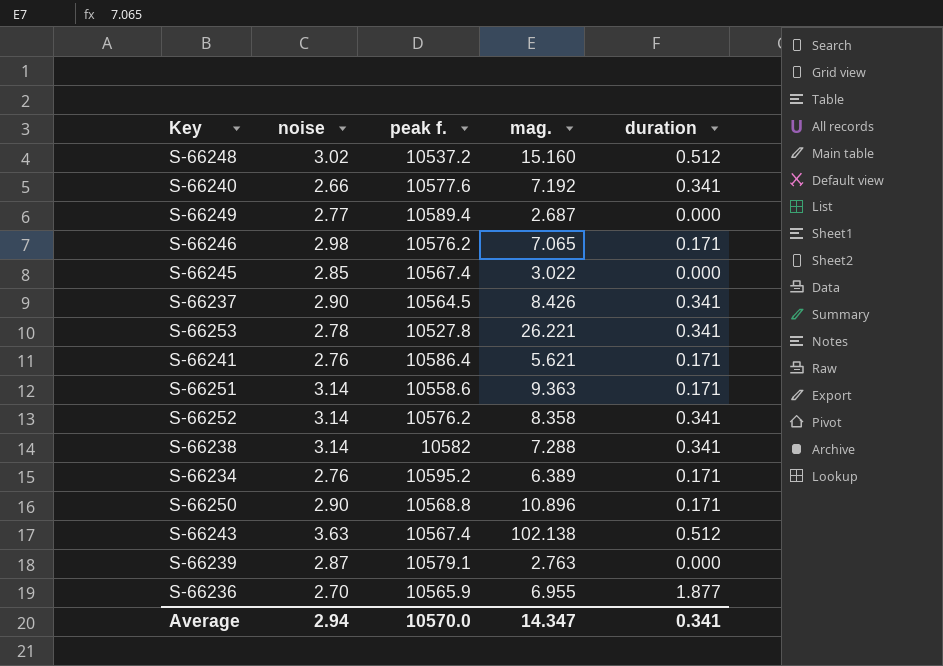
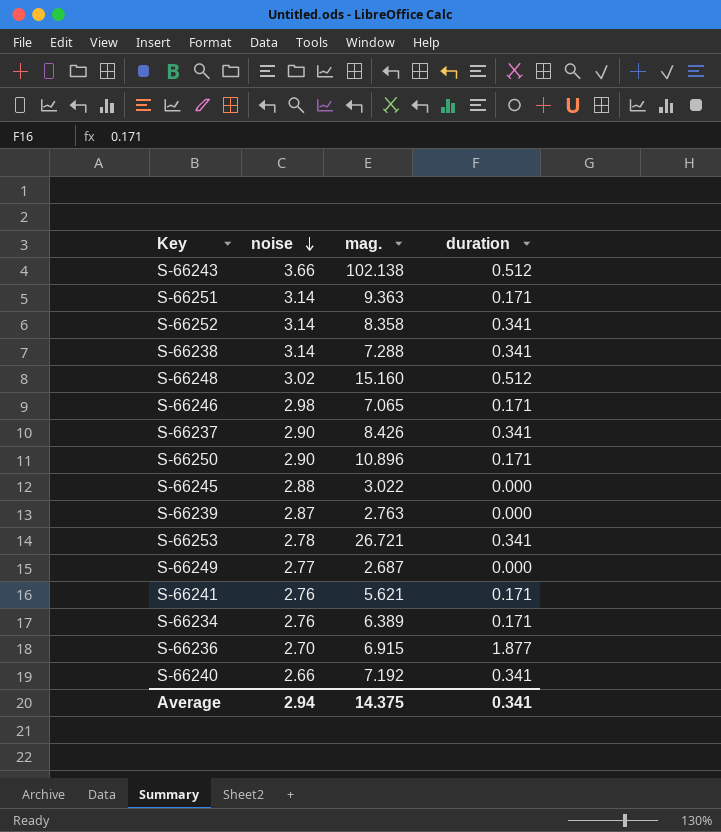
row order: none -> noise descending
column peak f. | position: 3 -> none
S-66243 | noise: 3.63 -> 3.66
S-66245 | noise: 2.85 -> 2.88
S-66253 | mag.: 26.221 -> 26.721
S-66236 | mag.: 6.955 -> 6.915
Average | mag.: 14.347 -> 14.375

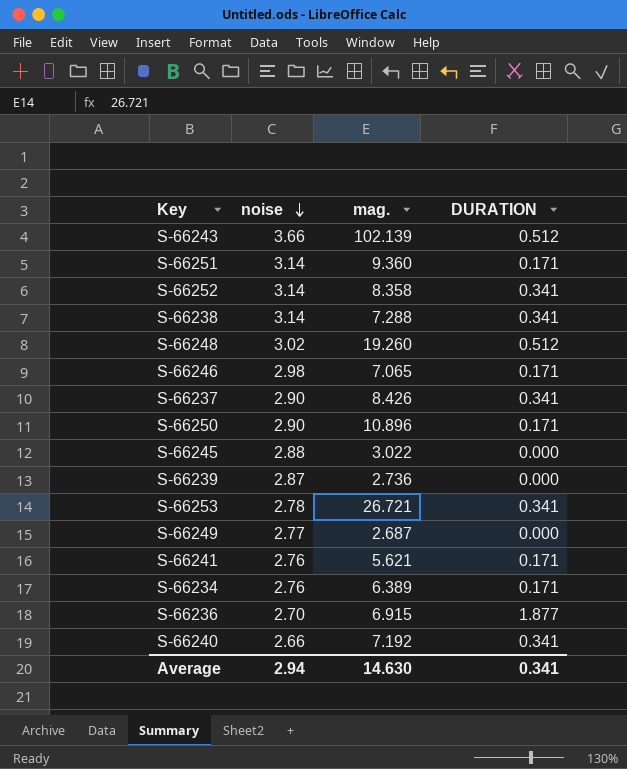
column name: duration -> DURATION
S-66243 | mag.: 102.138 -> 102.139
S-66251 | mag.: 9.363 -> 9.360
S-66248 | mag.: 15.160 -> 19.260
S-66239 | mag.: 2.763 -> 2.736
Average | mag.: 14.375 -> 14.630

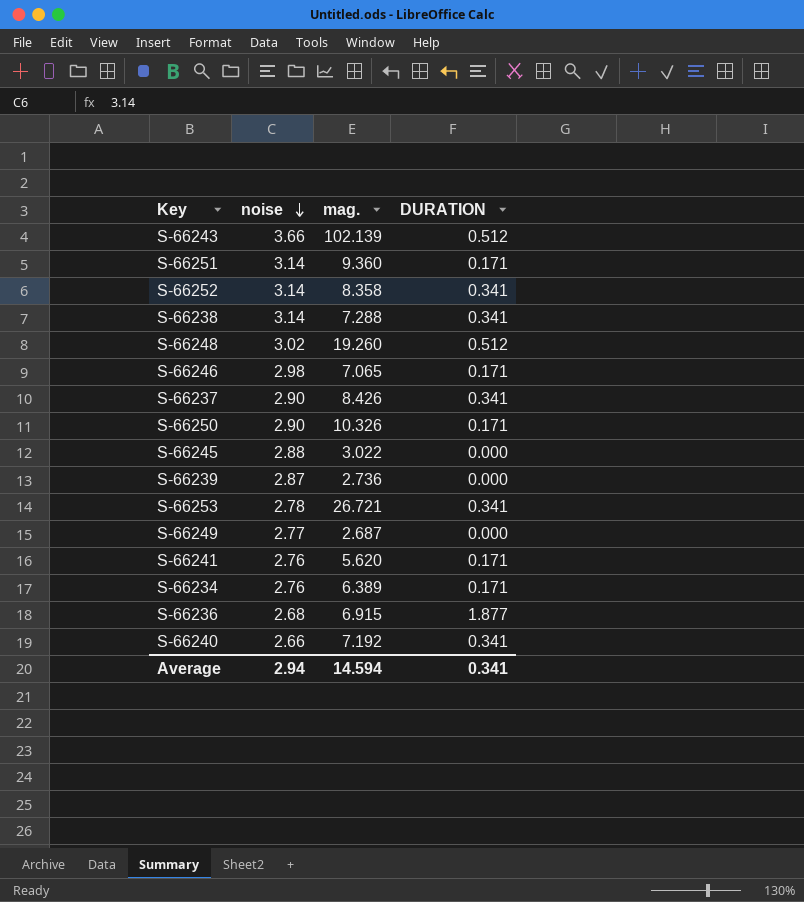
S-66250 | mag.: 10.896 -> 10.326
S-66241 | mag.: 5.621 -> 5.620
S-66236 | noise: 2.70 -> 2.68
Average | mag.: 14.630 -> 14.594

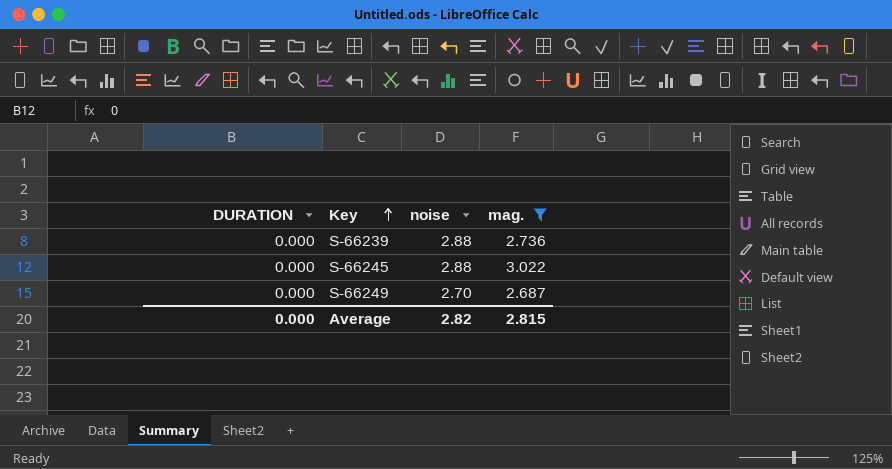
filter: none -> mag. <= 3.022
row order: noise descending -> Key ascending
column DURATION | position: 4 -> 1
S-66239 | noise: 2.87 -> 2.88
S-66249 | noise: 2.77 -> 2.70
Average | DURATION: 0.341 -> 0.000
Average | noise: 2.94 -> 2.82
Average | mag.: 14.594 -> 2.815

